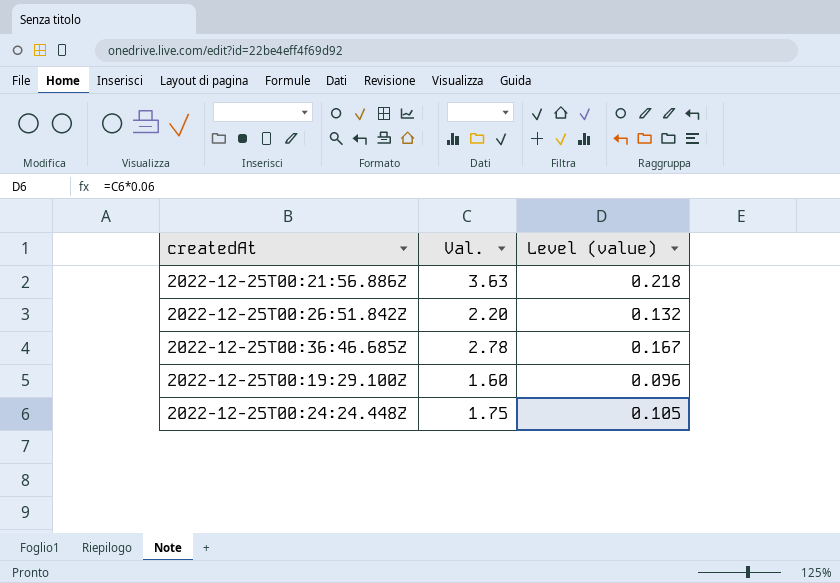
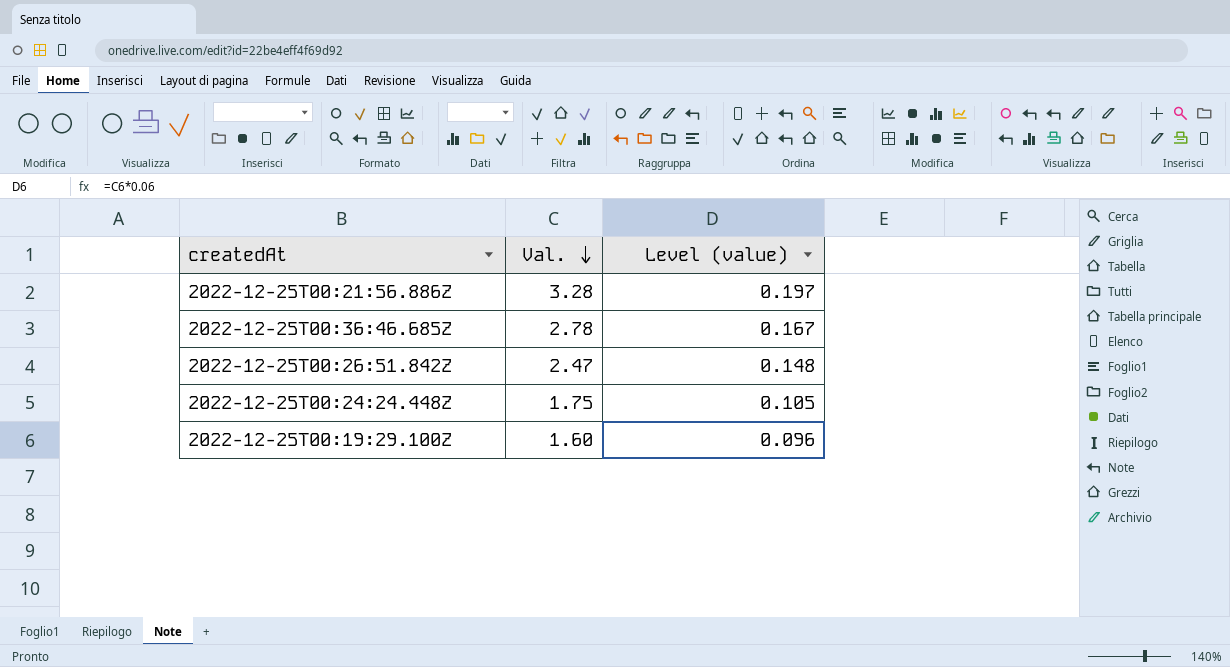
row order: none -> Val. descending
2022-12-25T00:21:56.886Z | Val.: 3.63 -> 3.28
2022-12-25T00:21:56.886Z | Level (value): 0.218 -> 0.197
2022-12-25T00:26:51.842Z | Val.: 2.20 -> 2.47
2022-12-25T00:26:51.842Z | Level (value): 0.132 -> 0.148

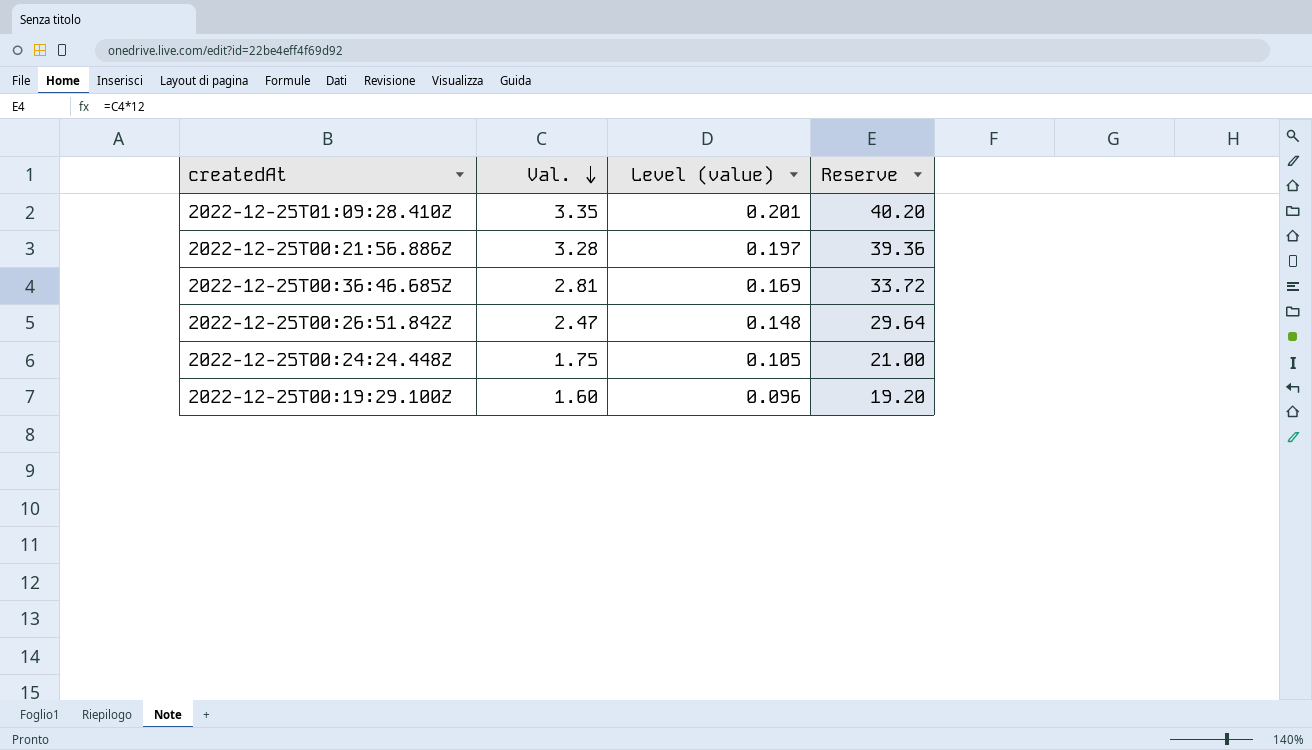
column Reserve | formula: none -> [Val.] * 12
row 2022-12-25T01:09:28.410Z: none -> 3.35 | 0.201 | 40.20
2022-12-25T00:36:46.685Z | Val.: 2.78 -> 2.81
2022-12-25T00:36:46.685Z | Level (value): 0.167 -> 0.169

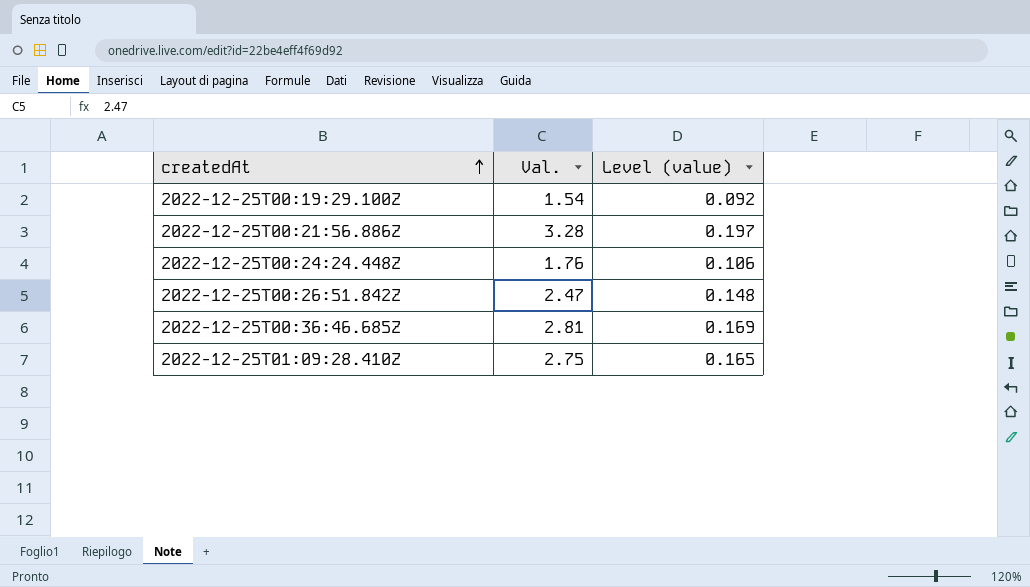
row order: Val. descending -> createdAt ascending
column Reserve | formula: [Val.] * 12 -> none
2022-12-25T00:19:29.100Z | Val.: 1.60 -> 1.54
2022-12-25T00:19:29.100Z | Level (value): 0.096 -> 0.092
2022-12-25T00:24:24.448Z | Val.: 1.75 -> 1.76
2022-12-25T00:24:24.448Z | Level (value): 0.105 -> 0.106
2022-12-25T01:09:28.410Z | Val.: 3.35 -> 2.75
2022-12-25T01:09:28.410Z | Level (value): 0.201 -> 0.165

